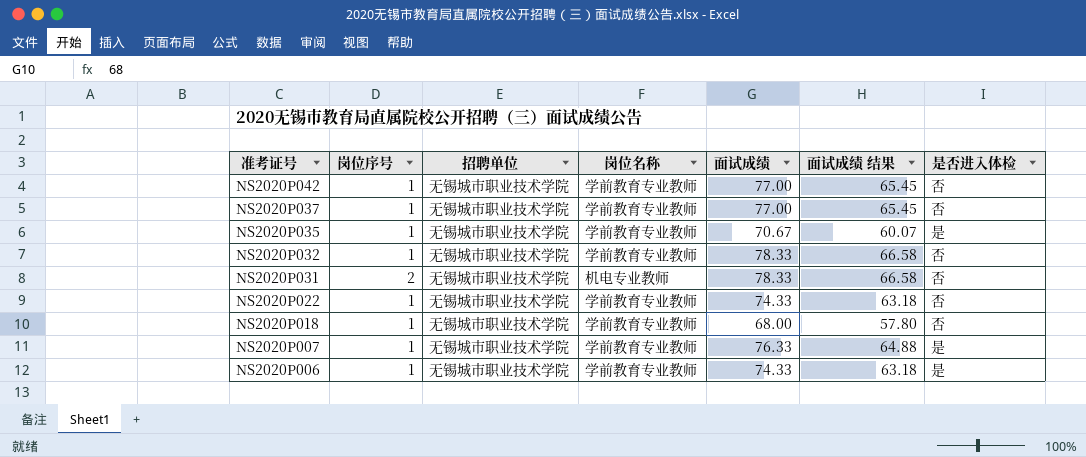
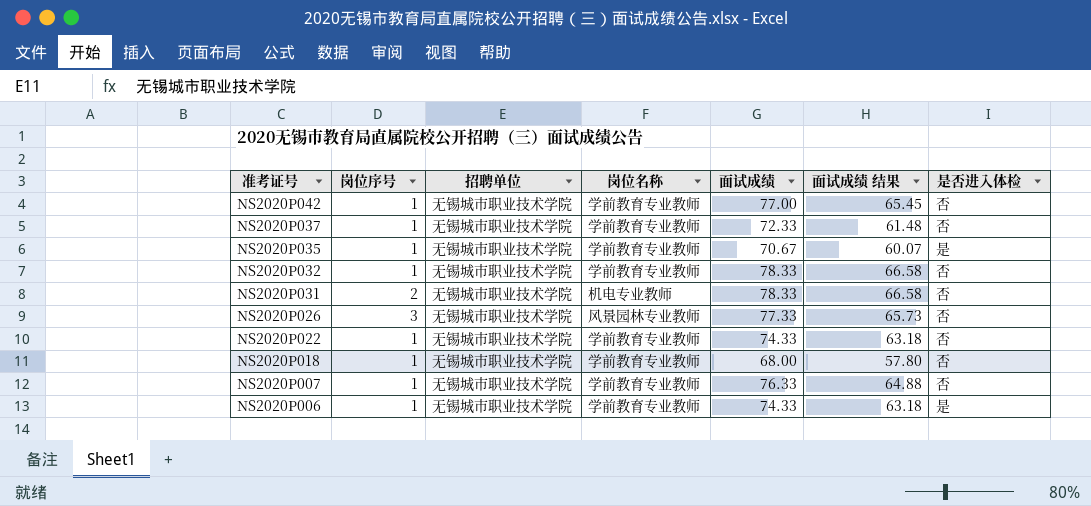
NS2020P037 | 面试成绩: 77.00 -> 72.33
NS2020P037 | 面试成绩 结果: 65.45 -> 61.48
row NS2020P026: none -> 3 | 无锡城市职业技术学院 | 风景园林专业教师 | 77.33 | 65.73 | 否
NS2020P007 | 是否进入体检: 是 -> 否

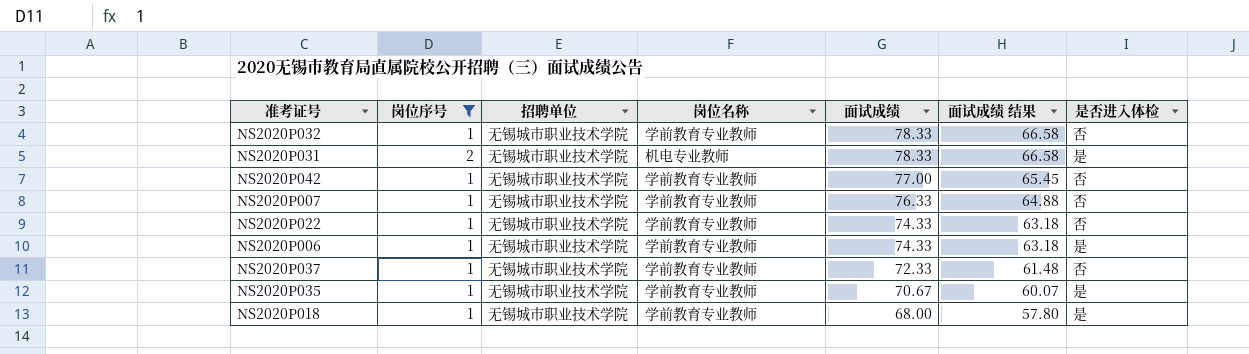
filter: none -> 岗位序号 != 3
row order: 准考证号 descending -> 面试成绩 descending
NS2020P031 | 是否进入体检: 否 -> 是
NS2020P018 | 是否进入体检: 否 -> 是

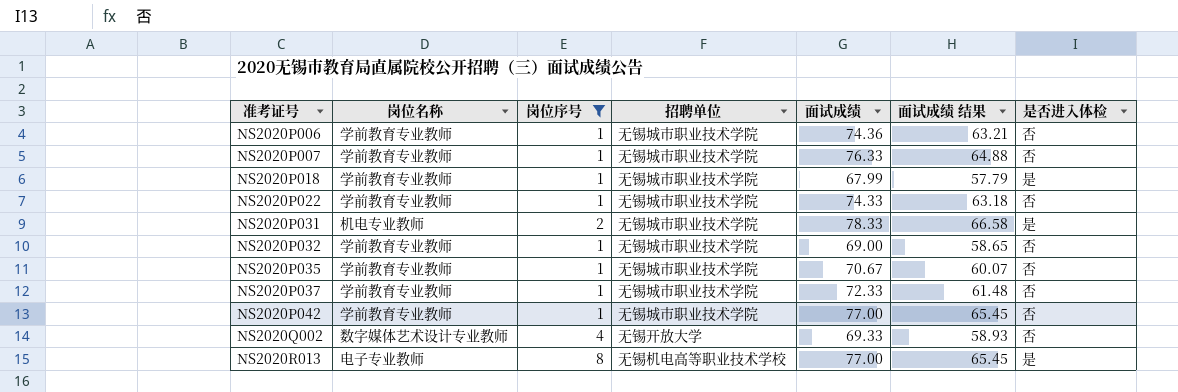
row order: 面试成绩 descending -> 准考证号 ascending
column 岗位名称 | position: 4 -> 2
NS2020P006 | 面试成绩: 74.33 -> 74.36
NS2020P006 | 面试成绩 结果: 63.18 -> 63.21
NS2020P006 | 是否进入体检: 是 -> 否
NS2020P018 | 面试成绩: 68.00 -> 67.99
NS2020P018 | 面试成绩 结果: 57.80 -> 57.79
NS2020P032 | 面试成绩: 78.33 -> 69.00
NS2020P032 | 面试成绩 结果: 66.58 -> 58.65
NS2020P035 | 是否进入体检: 是 -> 否
row NS2020Q002: none -> 数字媒体艺术设计专业教师 | 4 | 无锡开放大学 | 69.33 | 58.93 | 否
row NS2020R013: none -> 电子专业教师 | 8 | 无锡机电高等职业技术学校 | 77.00 | 65.45 | 是

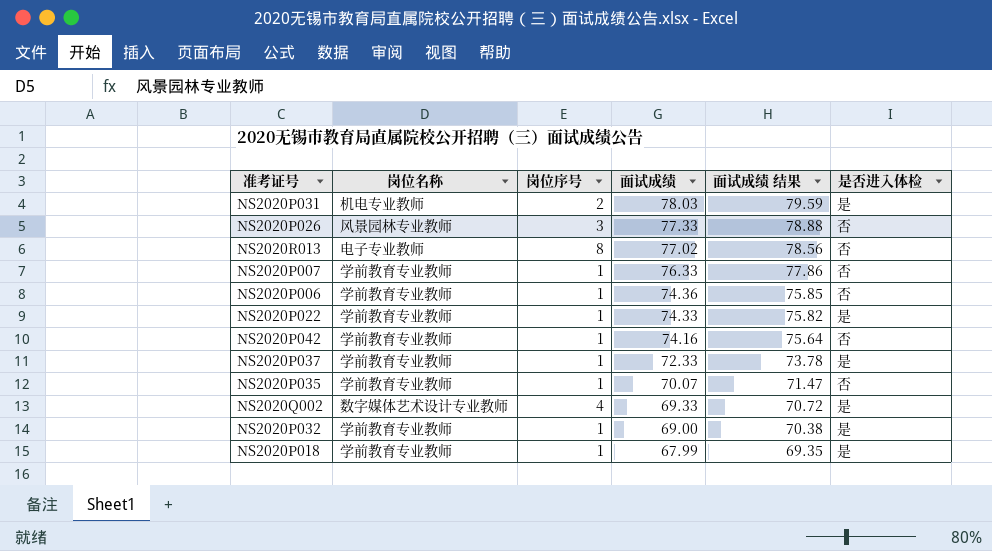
filter: 岗位序号 != 3 -> none
row order: 准考证号 ascending -> 面试成绩 descending
column 招聘单位 | position: 4 -> none
column 面试成绩 结果 | formula: [面试成绩] * 0.85 -> [面试成绩] * 1.02
NS2020P031 | 面试成绩: 78.33 -> 78.03
NS2020R013 | 面试成绩: 77.00 -> 77.02
NS2020R013 | 是否进入体检: 是 -> 否
NS2020P022 | 是否进入体检: 否 -> 是
NS2020P042 | 面试成绩: 77.00 -> 74.16
NS2020P037 | 是否进入体检: 否 -> 是
NS2020P035 | 面试成绩: 70.67 -> 70.07
NS2020Q002 | 是否进入体检: 否 -> 是
NS2020P032 | 是否进入体检: 否 -> 是

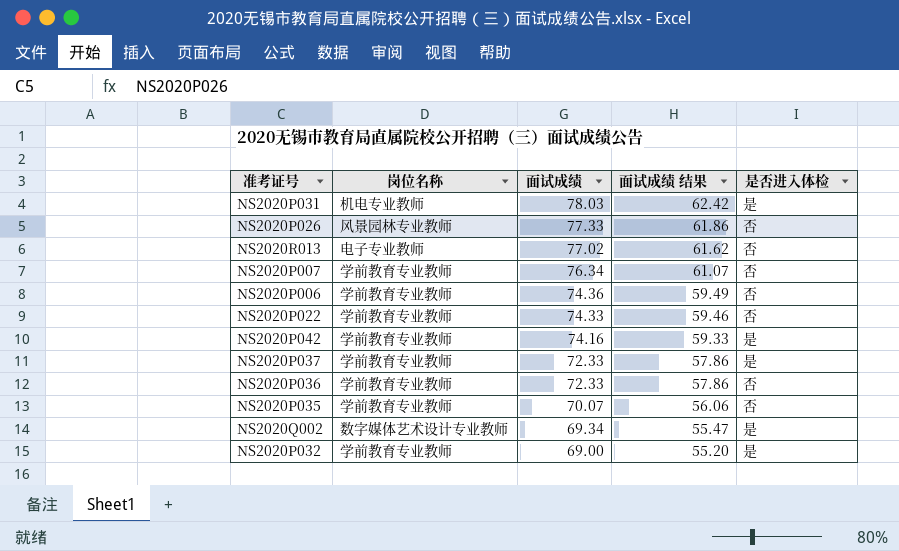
column 岗位序号 | position: 3 -> none
column 面试成绩 结果 | formula: [面试成绩] * 1.02 -> [面试成绩] * 0.8
row NS2020P018: 学前教育专业教师 | 1 | 67.99 | 69.35 | 是 -> none
NS2020P007 | 面试成绩: 76.33 -> 76.34
NS2020P022 | 是否进入体检: 是 -> 否
NS2020P042 | 是否进入体检: 否 -> 是
row NS2020P036: none -> 学前教育专业教师 | 72.33 | 57.86 | 否
NS2020Q002 | 面试成绩: 69.33 -> 69.34

